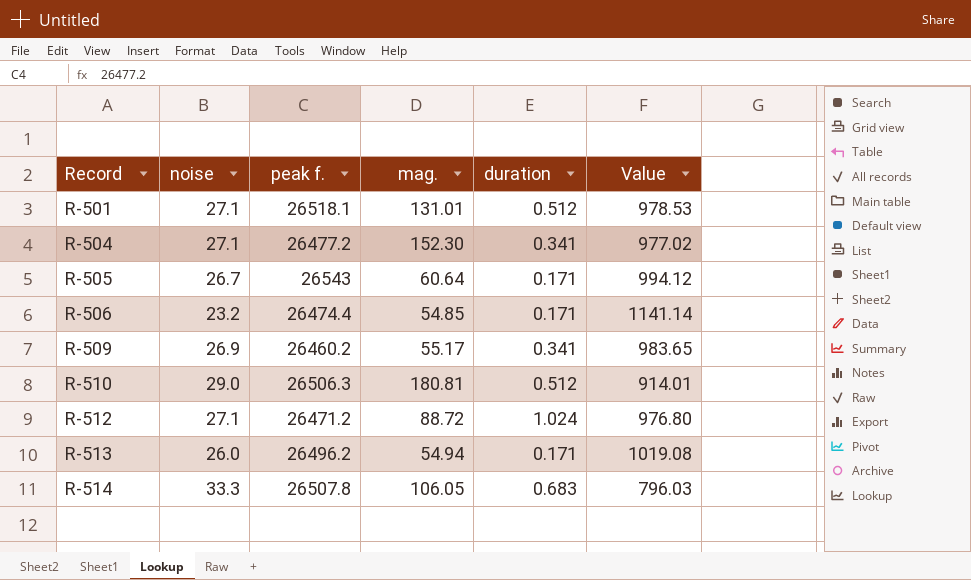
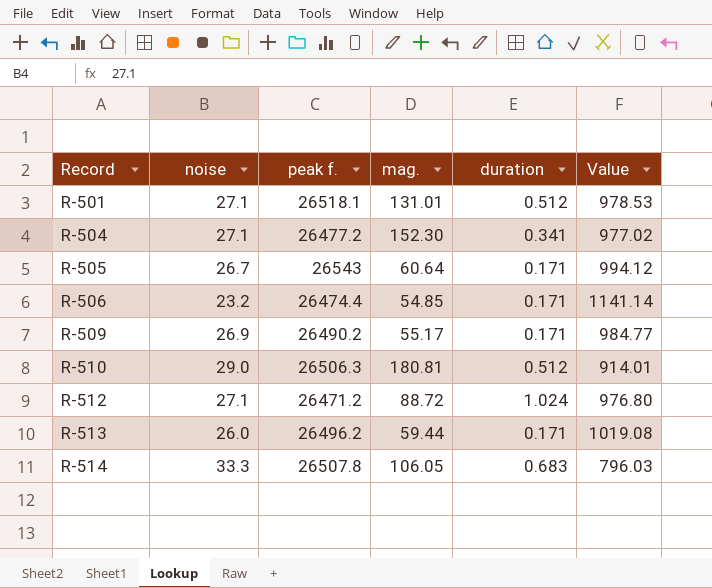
R-509 | peak f.: 26460.2 -> 26490.2
R-509 | duration: 0.341 -> 0.171
R-509 | Value: 983.65 -> 984.77
R-513 | mag.: 54.94 -> 59.44

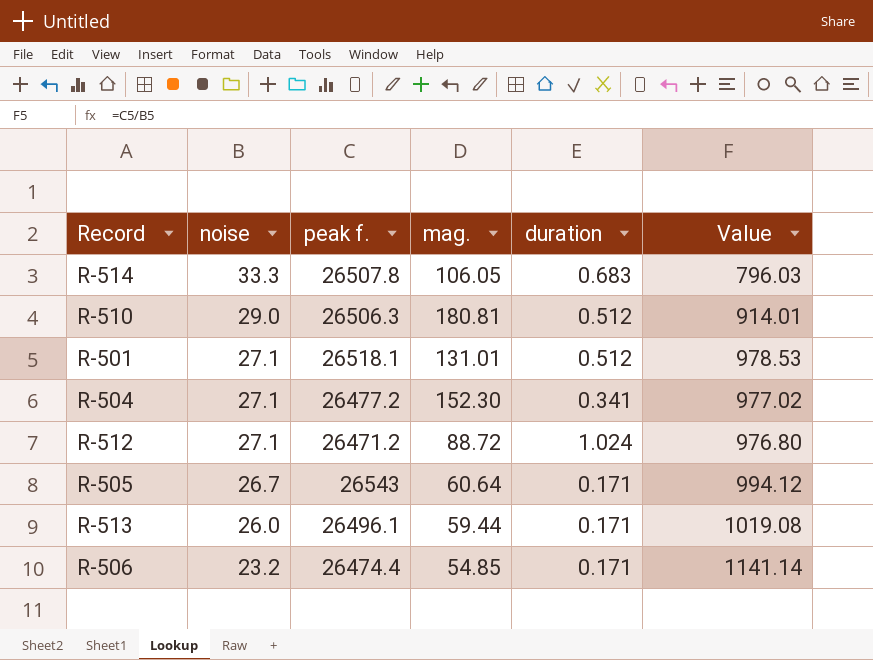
row order: Record ascending -> noise descending
row R-509: 26.9 | 26490.2 | 55.17 | 0.171 | 984.77 -> none
R-513 | peak f.: 26496.2 -> 26496.1

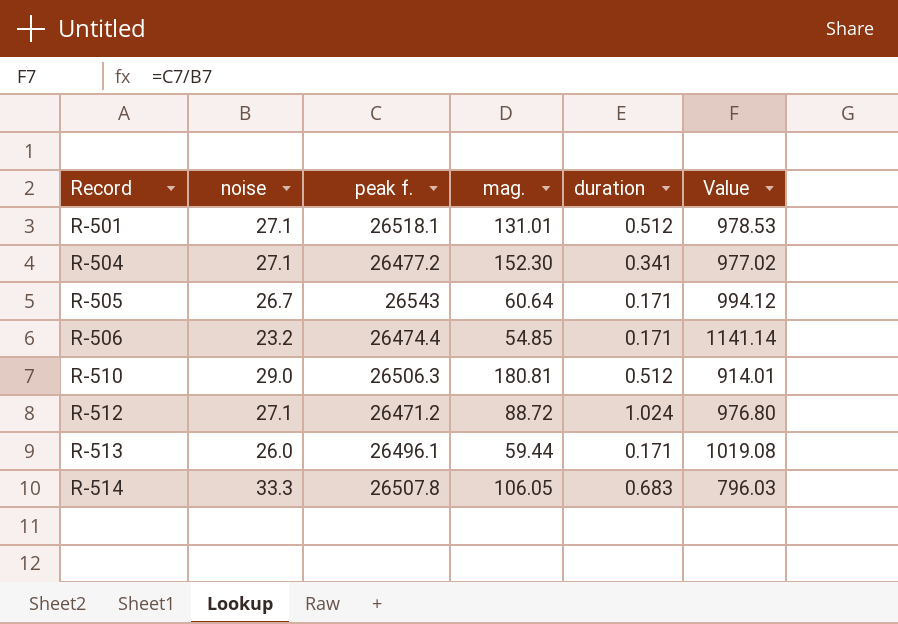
row order: noise descending -> Record ascending

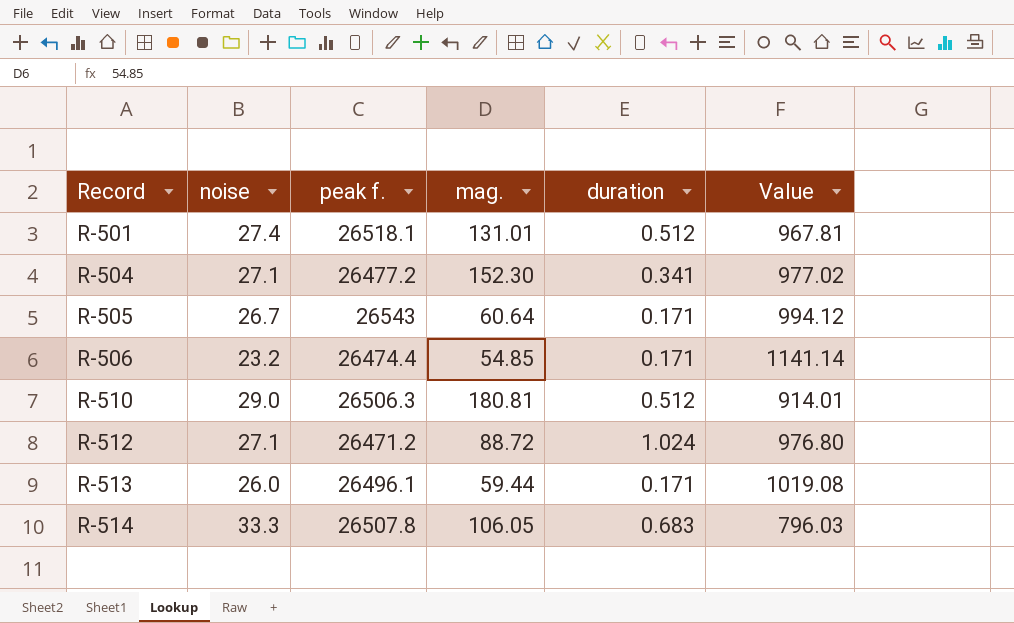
R-501 | noise: 27.1 -> 27.4
R-501 | Value: 978.53 -> 967.81

